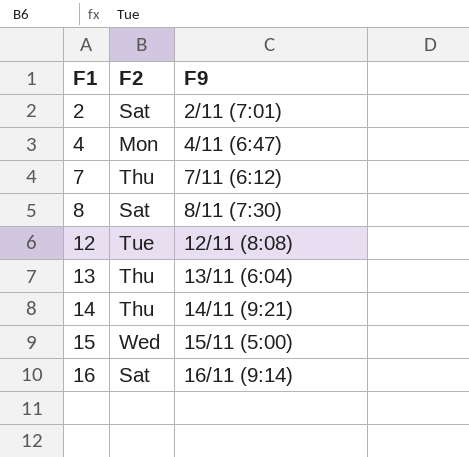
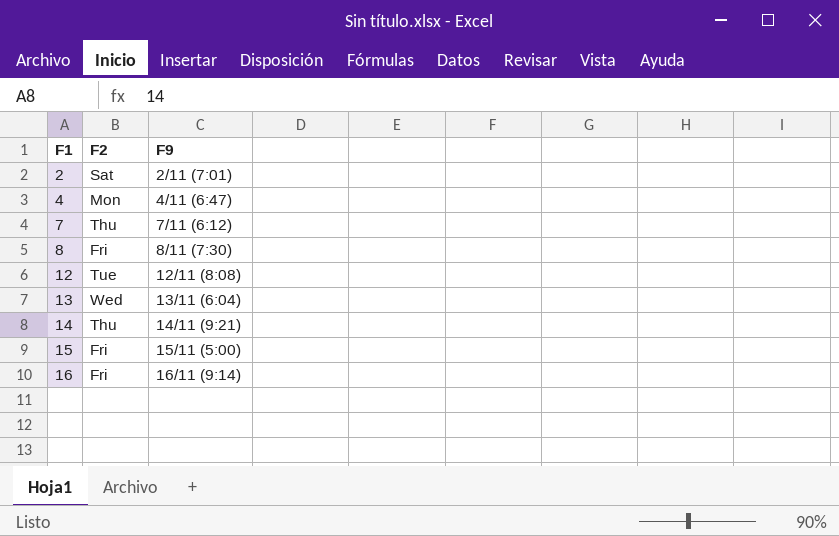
8 | F2: Sat -> Fri
13 | F2: Thu -> Wed
15 | F2: Wed -> Fri
16 | F2: Sat -> Fri

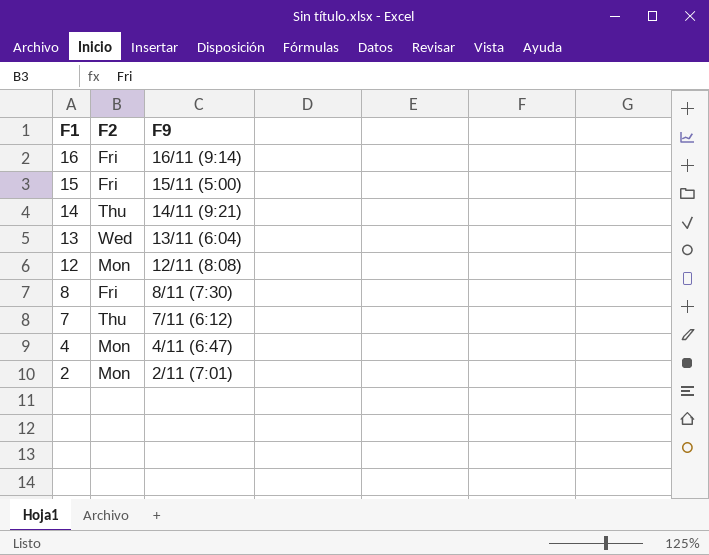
row order: F1 ascending -> F1 descending
12 | F2: Tue -> Mon
2 | F2: Sat -> Mon

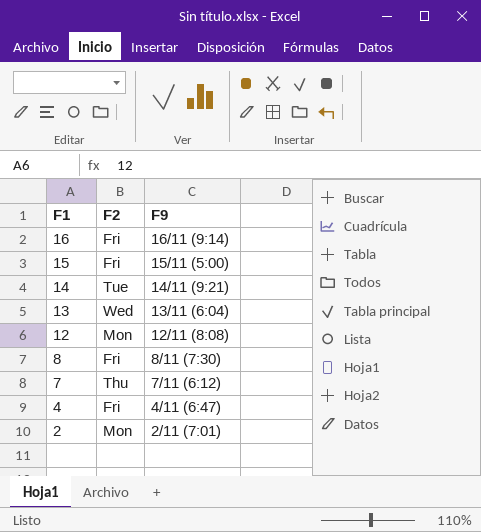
14 | F2: Thu -> Tue
4 | F2: Mon -> Fri

